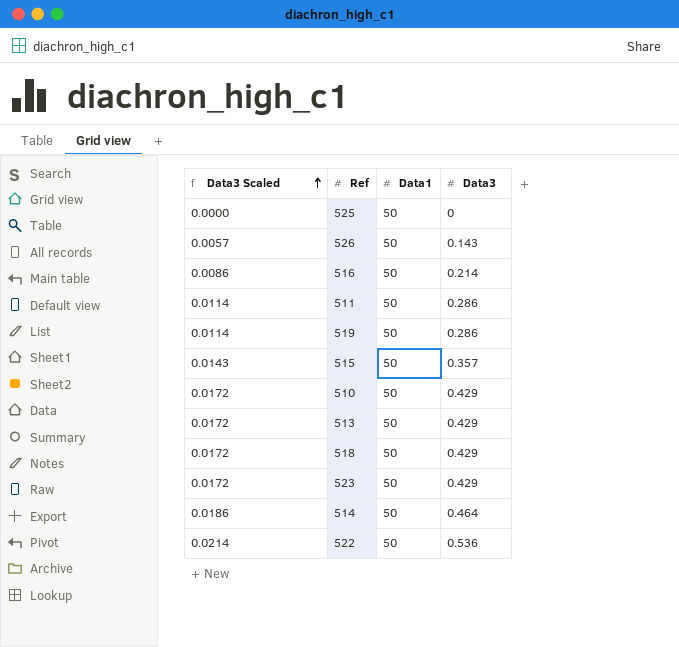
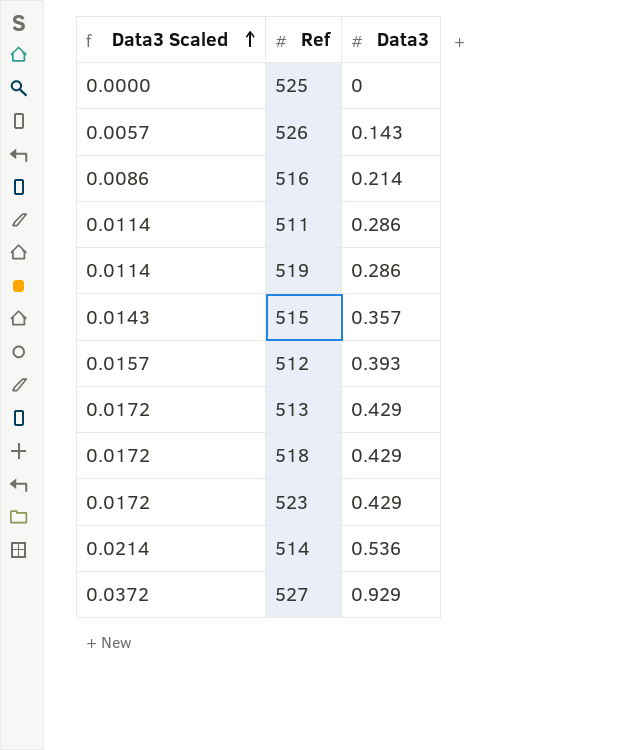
column Data1 | position: 3 -> none
row 510: 0.0172 | 50 | 0.429 -> none
row 522: 0.0214 | 50 | 0.536 -> none
row 512: none -> 0.0157 | 0.393
514 | Data3 Scaled: 0.0186 -> 0.0214
514 | Data3: 0.464 -> 0.536
row 527: none -> 0.0372 | 0.929

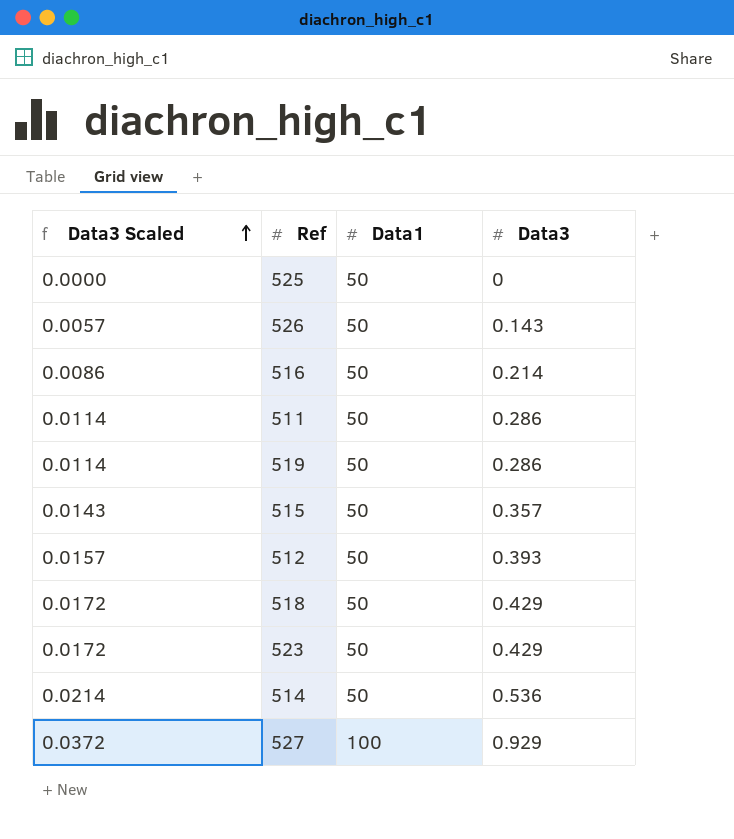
column Data1 | position: none -> 3
row 513: 0.0172 | 0.429 -> none

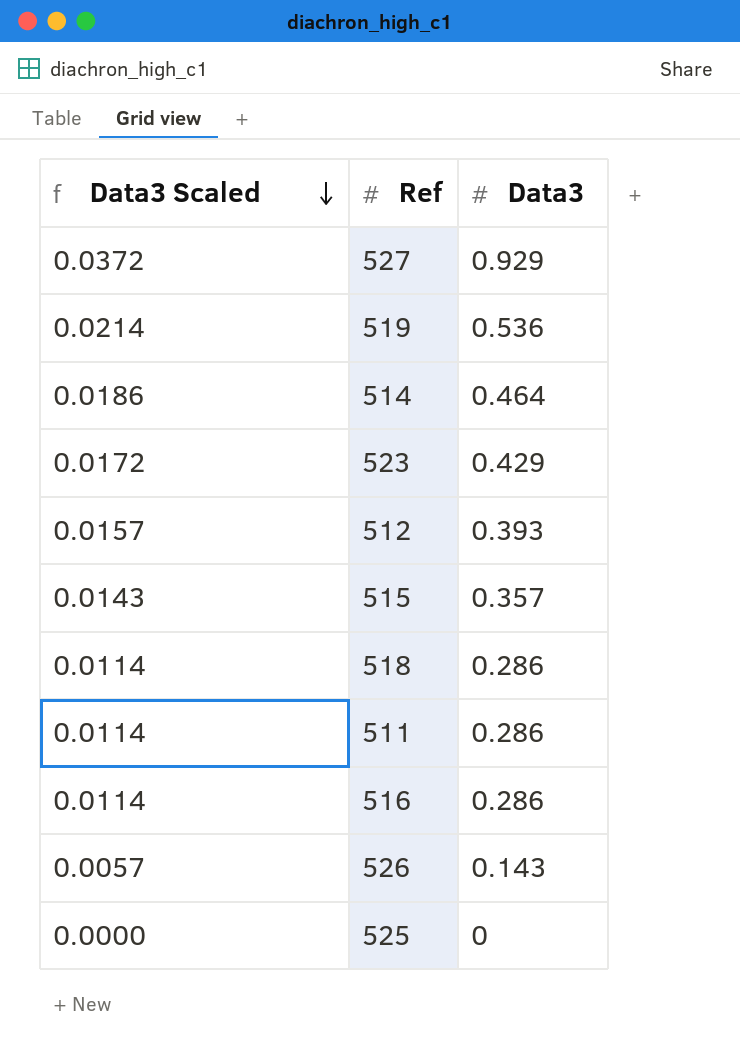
row order: Data3 Scaled ascending -> Data3 Scaled descending
column Data1 | position: 3 -> none
519 | Data3 Scaled: 0.0114 -> 0.0214
519 | Data3: 0.286 -> 0.536
514 | Data3 Scaled: 0.0214 -> 0.0186
514 | Data3: 0.536 -> 0.464
518 | Data3 Scaled: 0.0172 -> 0.0114
518 | Data3: 0.429 -> 0.286
516 | Data3 Scaled: 0.0086 -> 0.0114
516 | Data3: 0.214 -> 0.286

